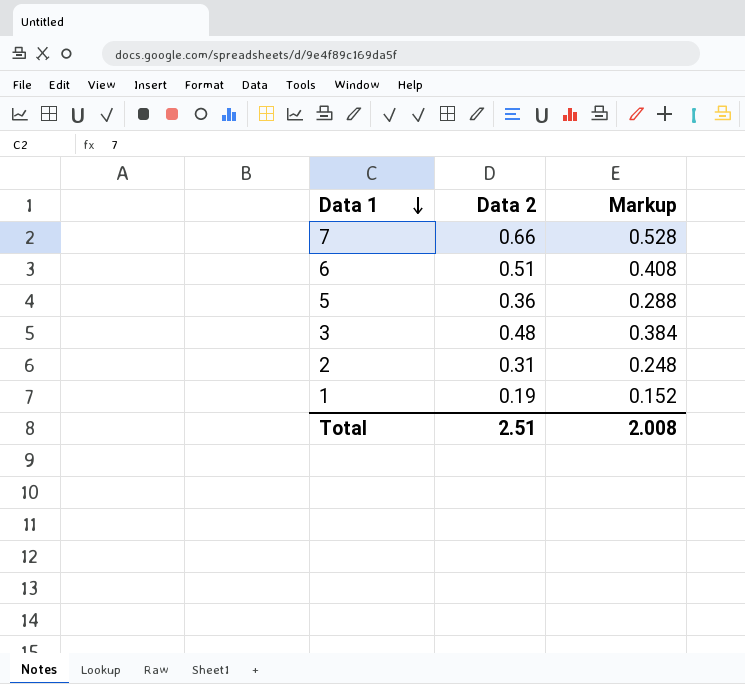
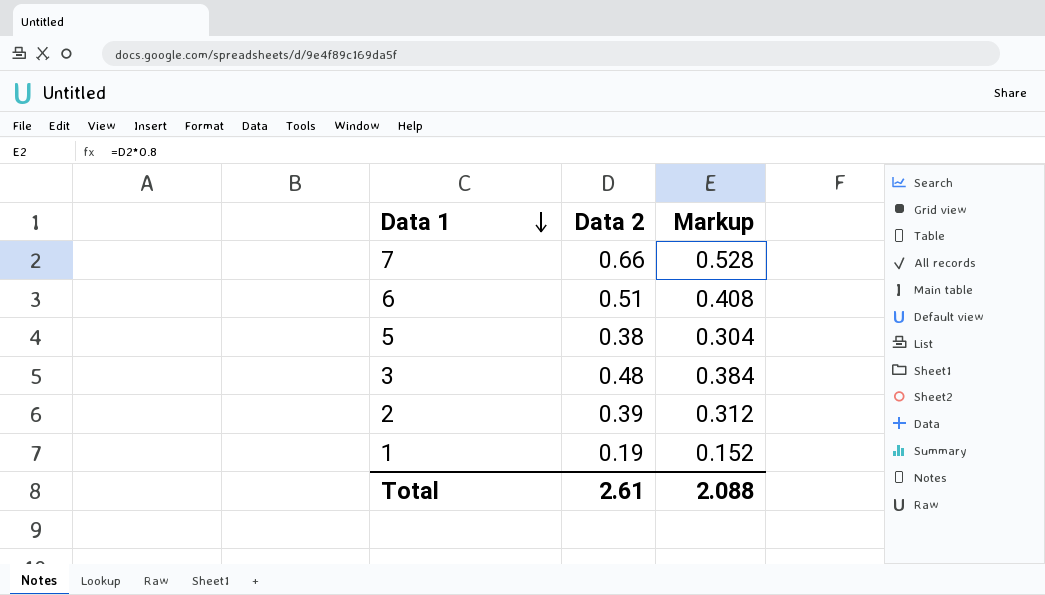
5 | Data 2: 0.36 -> 0.38
5 | Markup: 0.288 -> 0.304
2 | Data 2: 0.31 -> 0.39
2 | Markup: 0.248 -> 0.312
Total | Data 2: 2.51 -> 2.61
Total | Markup: 2.008 -> 2.088

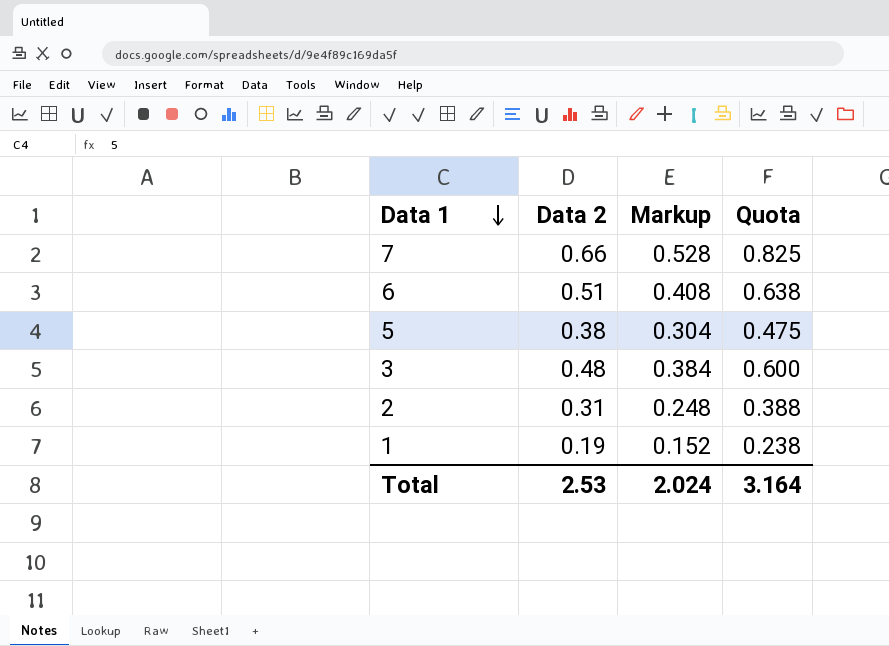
column Quota | formula: none -> [Data 2] * 1.25
2 | Data 2: 0.39 -> 0.31
2 | Markup: 0.312 -> 0.248
Total | Data 2: 2.61 -> 2.53
Total | Markup: 2.088 -> 2.024

